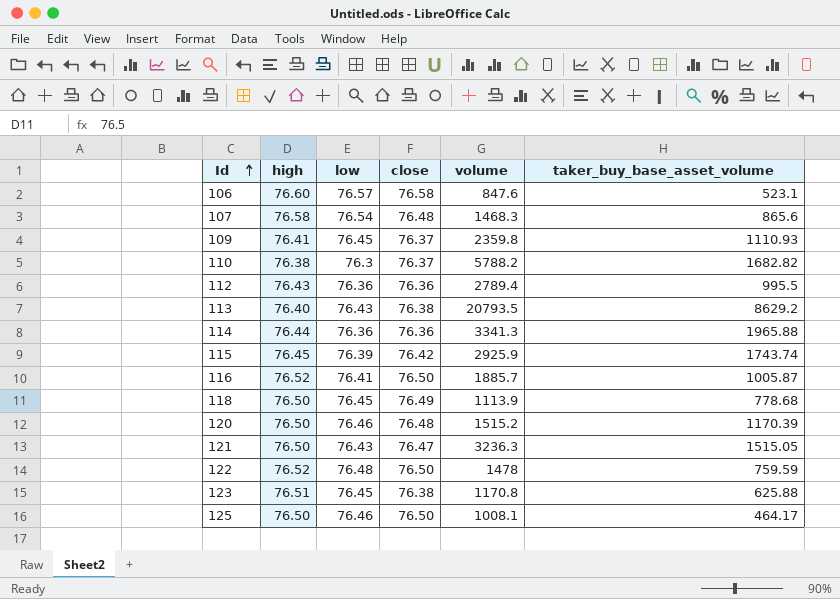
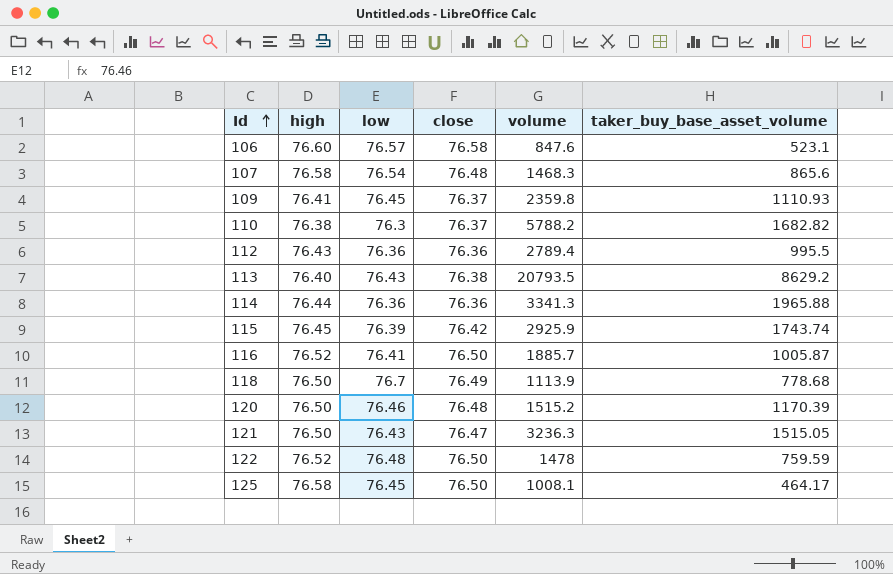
row 123: 76.51 | 76.45 | 76.38 | 1170.8 | 625.88 -> none
118 | low: 76.45 -> 76.7
125 | high: 76.50 -> 76.58
125 | low: 76.46 -> 76.45

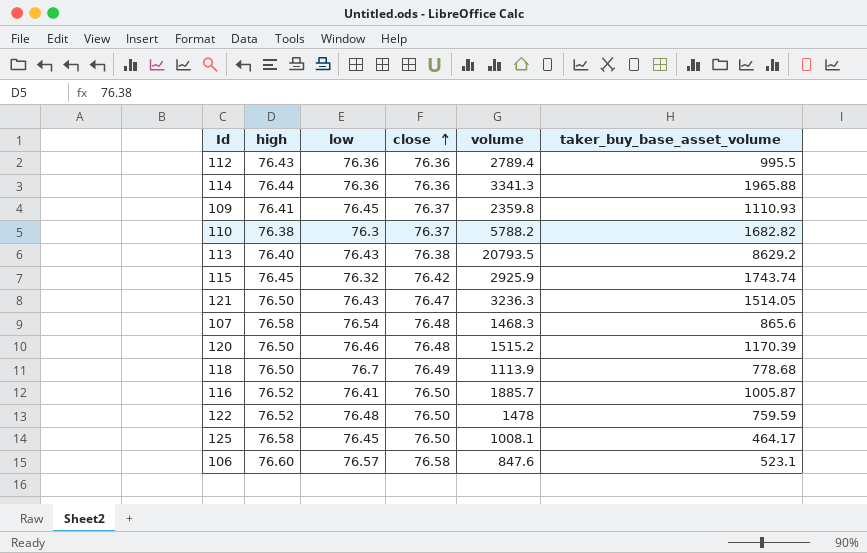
row order: Id ascending -> close ascending
115 | low: 76.39 -> 76.32
121 | taker_buy_base_asset_volume: 1515.05 -> 1514.05

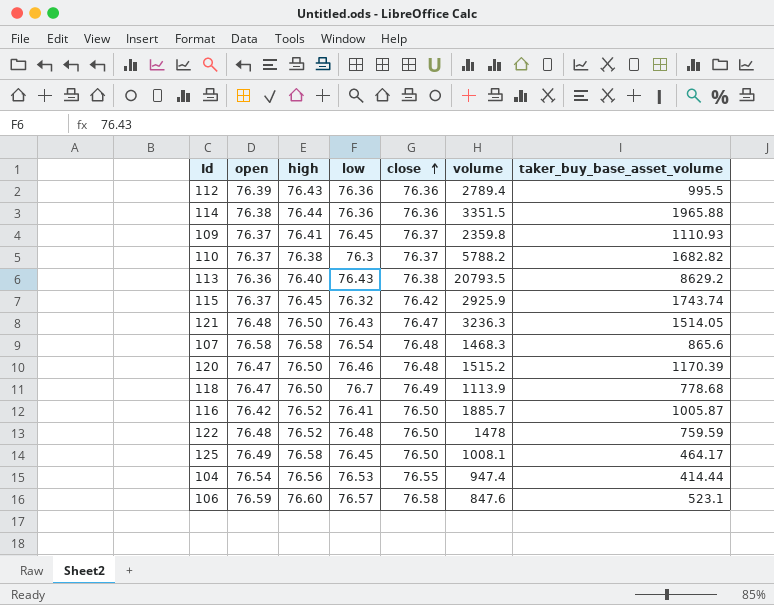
column open | position: none -> 2
114 | volume: 3341.3 -> 3351.5
row 104: none -> 76.54 | 76.56 | 76.53 | 76.55 | 947.4 | 414.44

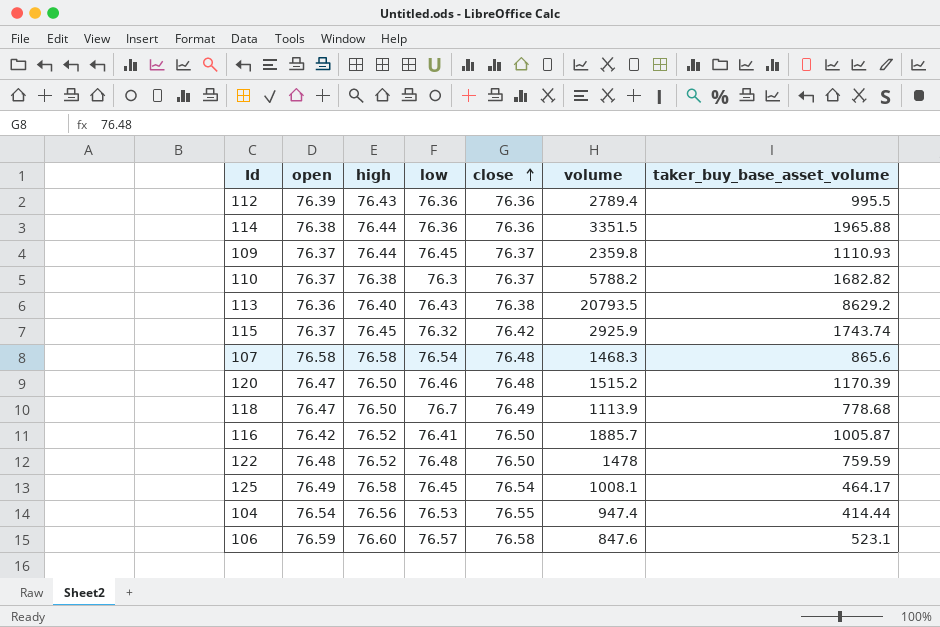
row 121: 76.48 | 76.50 | 76.43 | 76.47 | 3236.3 | 1514.05 -> none
109 | high: 76.41 -> 76.44
125 | close: 76.50 -> 76.54

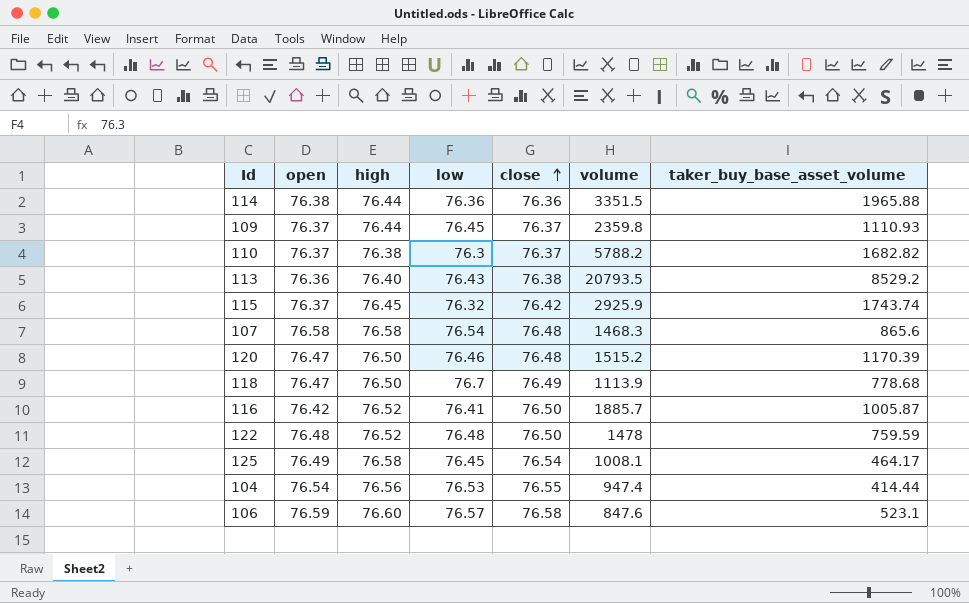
row 112: 76.39 | 76.43 | 76.36 | 76.36 | 2789.4 | 995.5 -> none
113 | taker_buy_base_asset_volume: 8629.2 -> 8529.2

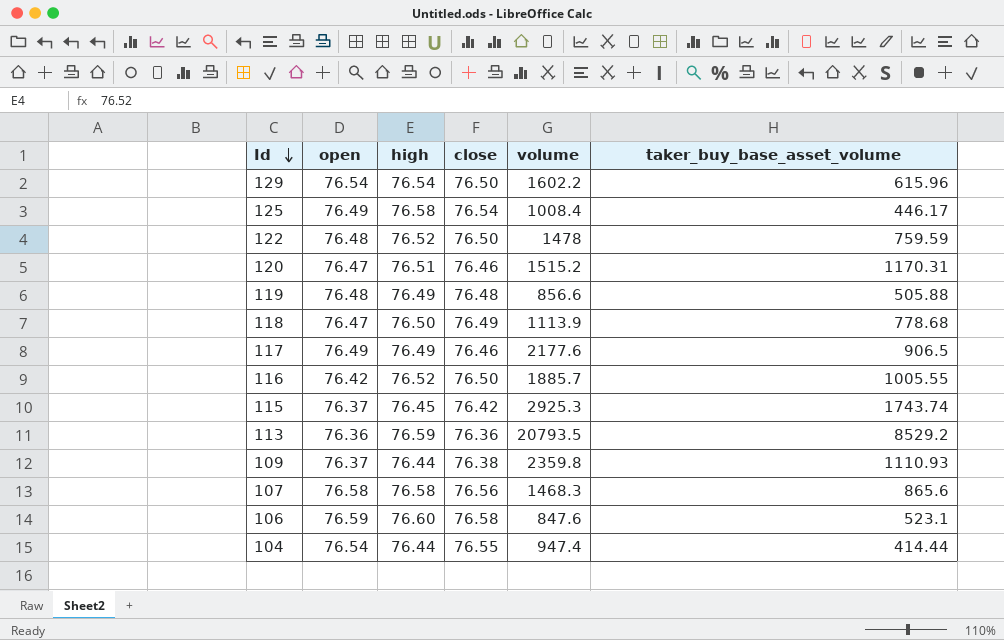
row order: close ascending -> Id descending
column low | position: 4 -> none
row 114: 76.38 | 76.44 | 76.36 | 76.36 | 3351.5 | 1965.88 -> none
row 110: 76.37 | 76.38 | 76.3 | 76.37 | 5788.2 | 1682.82 -> none
row 129: none -> 76.54 | 76.54 | 76.50 | 1602.2 | 615.96
125 | volume: 1008.1 -> 1008.4
125 | taker_buy_base_asset_volume: 464.17 -> 446.17
120 | high: 76.50 -> 76.51
120 | close: 76.48 -> 76.46
120 | taker_buy_base_asset_volume: 1170.39 -> 1170.31
row 119: none -> 76.48 | 76.49 | 76.48 | 856.6 | 505.88
row 117: none -> 76.49 | 76.49 | 76.46 | 2177.6 | 906.5
116 | taker_buy_base_asset_volume: 1005.87 -> 1005.55
115 | volume: 2925.9 -> 2925.3
113 | high: 76.40 -> 76.59
113 | close: 76.38 -> 76.36
109 | close: 76.37 -> 76.38
107 | close: 76.48 -> 76.56
104 | high: 76.56 -> 76.44

